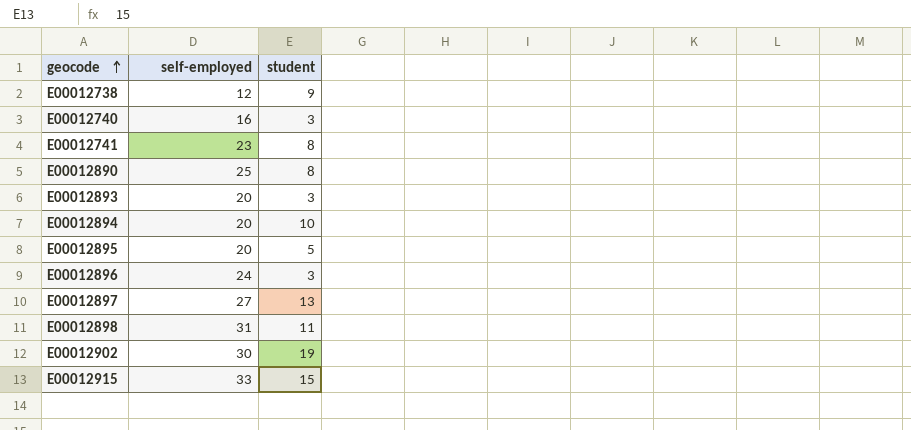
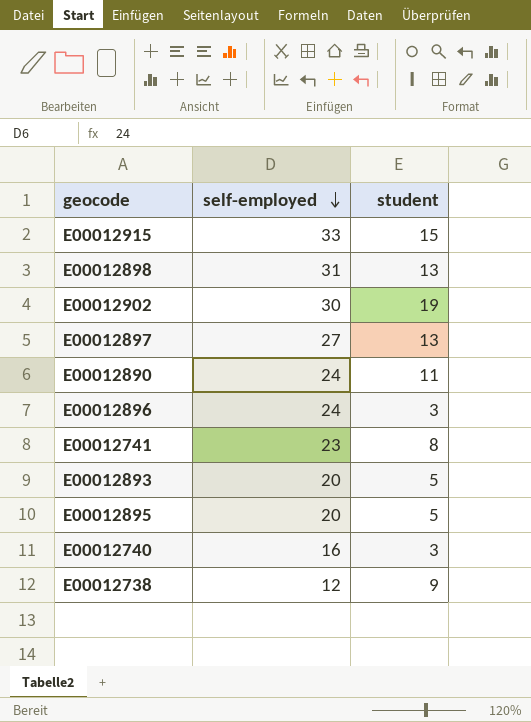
row order: geocode ascending -> self-employed descending
row E00012894: 20 | 10 -> none
E00012898 | student: 11 -> 13
E00012890 | self-employed: 25 -> 24
E00012890 | student: 8 -> 11
E00012893 | student: 3 -> 5

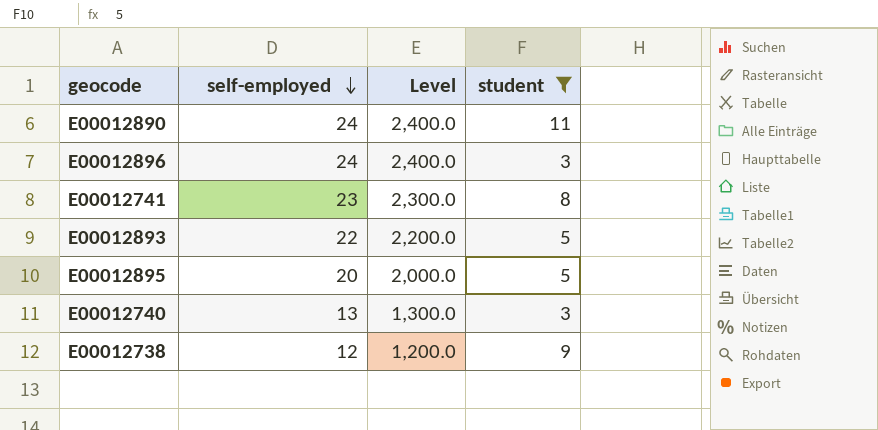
filter: none -> student <= 11
column Level | formula: none -> [self-employed] * 100
E00012893 | self-employed: 20 -> 22
E00012740 | self-employed: 16 -> 13

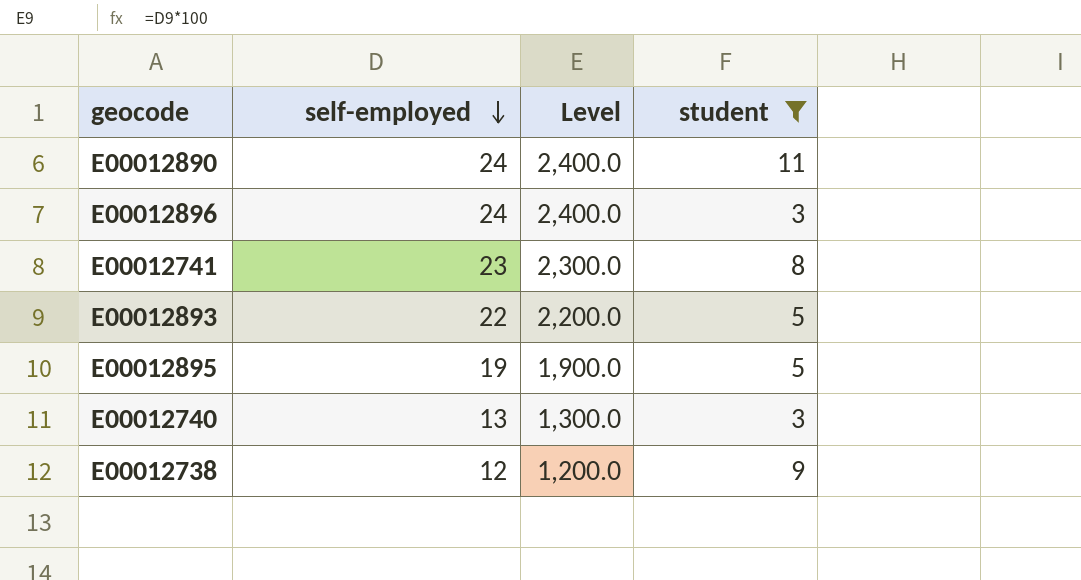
E00012895 | self-employed: 20 -> 19
E00012895 | Level: 2,000.0 -> 1,900.0

